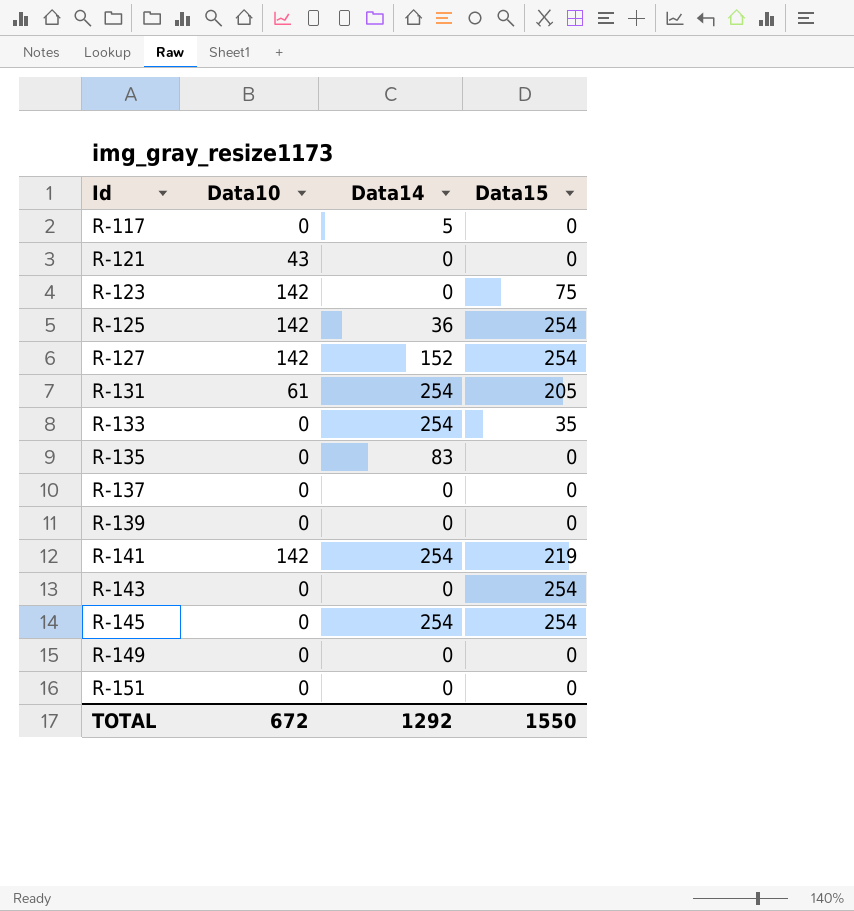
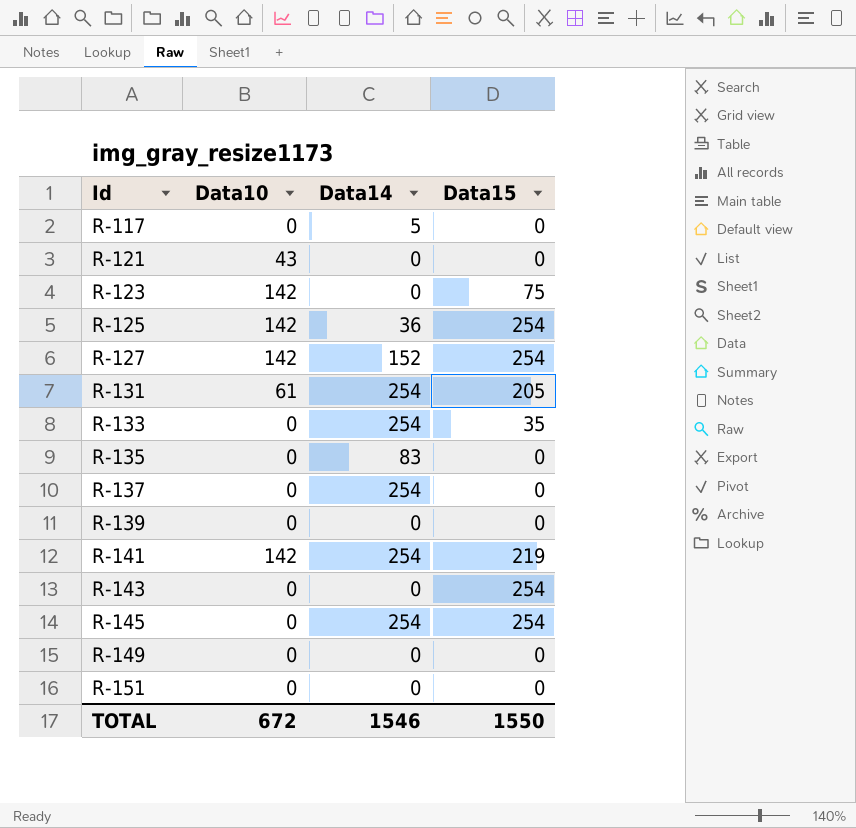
R-137 | Data14: 0 -> 254
TOTAL | Data14: 1292 -> 1546

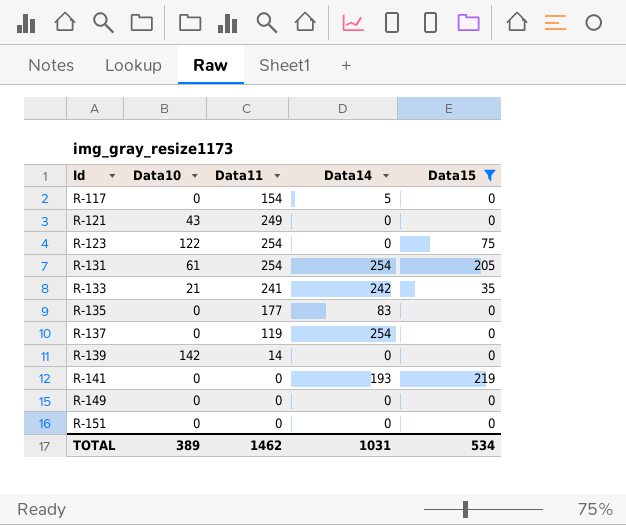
filter: none -> Data15 != 254
column Data11 | position: none -> 3
R-123 | Data10: 142 -> 122
R-133 | Data10: 0 -> 21
R-133 | Data14: 254 -> 242
R-139 | Data10: 0 -> 142
R-141 | Data10: 142 -> 0
R-141 | Data14: 254 -> 193
TOTAL | Data10: 672 -> 389
TOTAL | Data14: 1546 -> 1031
TOTAL | Data15: 1550 -> 534

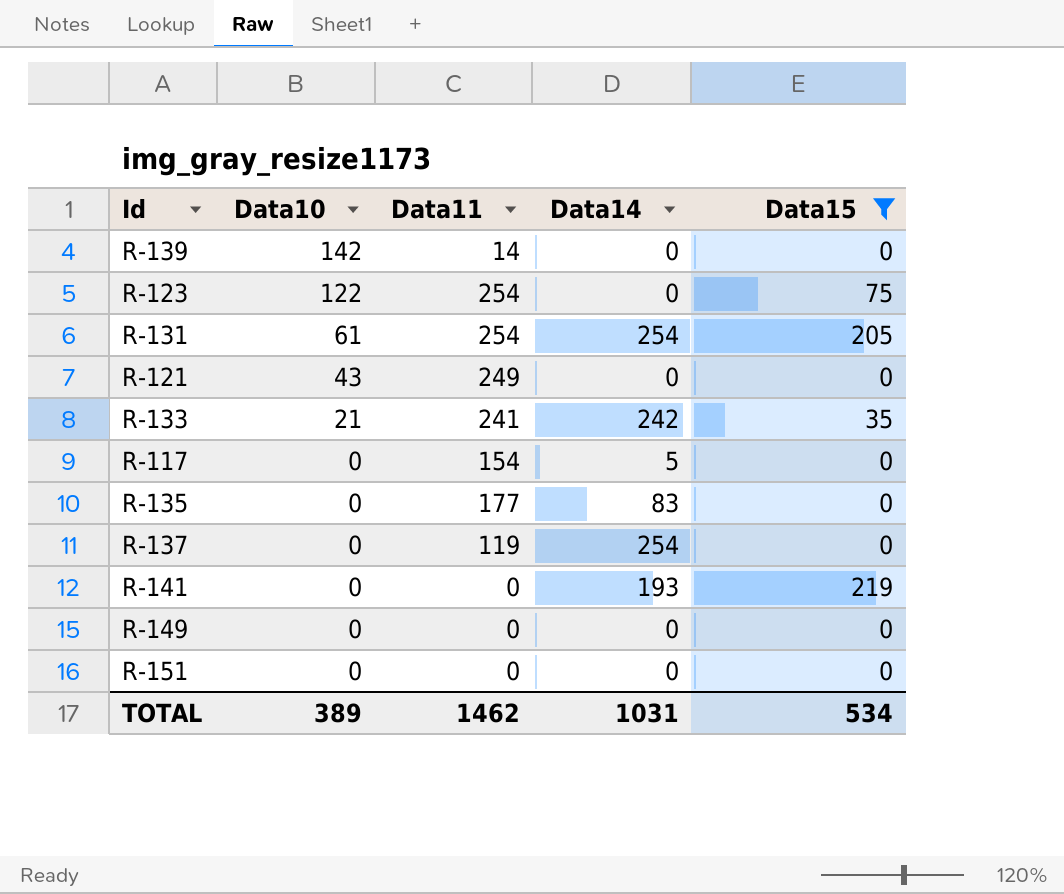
row order: Id ascending -> Data10 descending

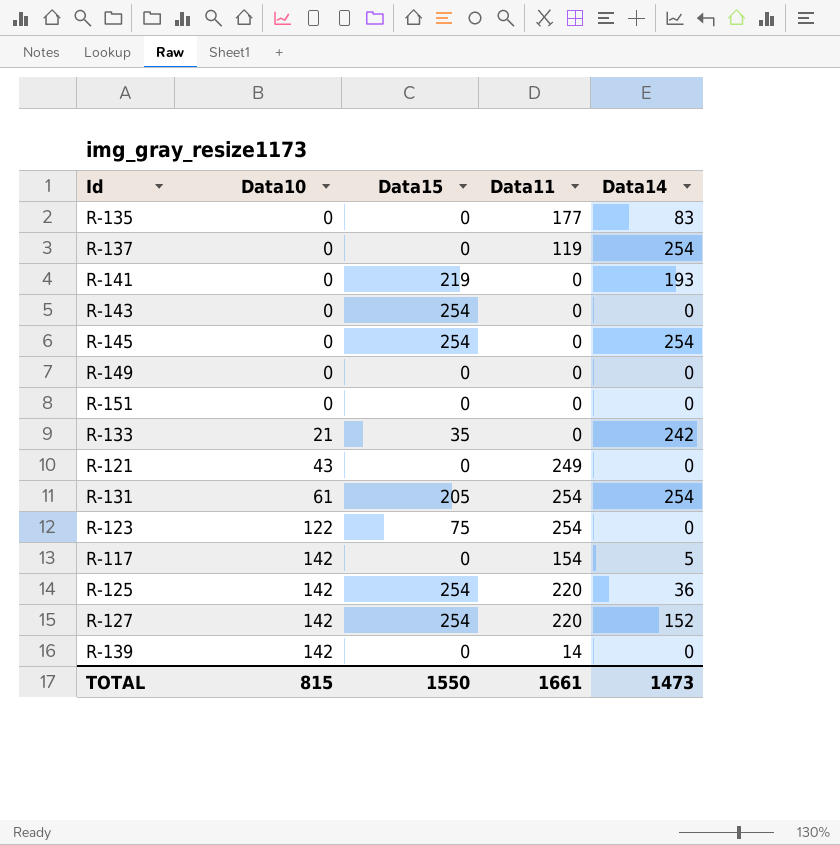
filter: Data15 != 254 -> none
row order: Data10 descending -> Data10 ascending
column Data15 | position: 5 -> 3
R-133 | Data11: 241 -> 0
R-117 | Data10: 0 -> 142
TOTAL | Data10: 389 -> 815
TOTAL | Data15: 534 -> 1550
TOTAL | Data11: 1462 -> 1661
TOTAL | Data14: 1031 -> 1473

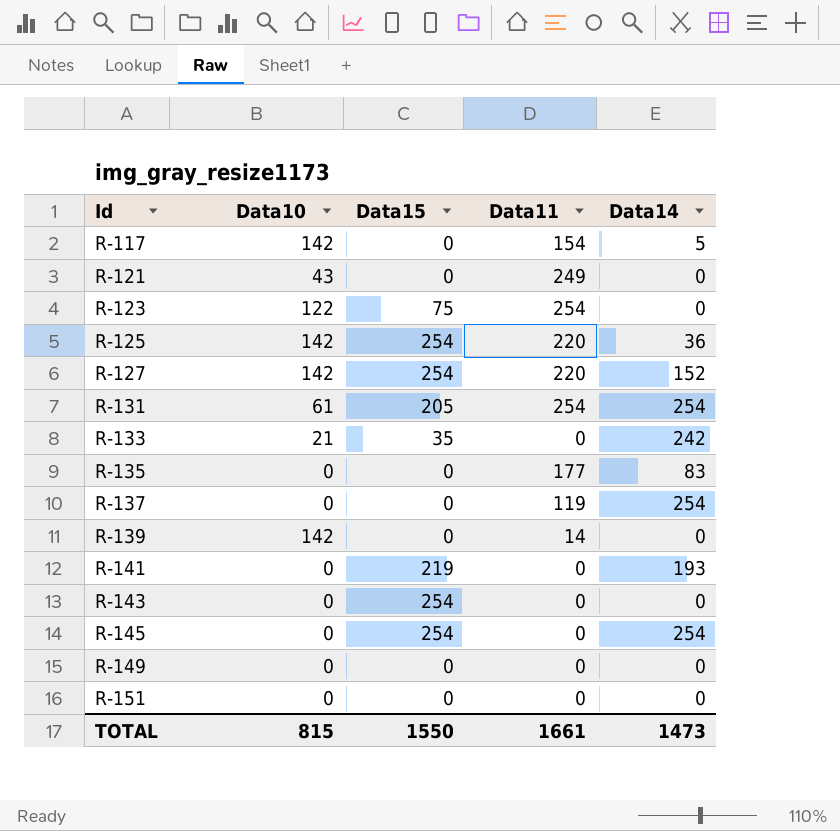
row order: Data10 ascending -> Id ascending

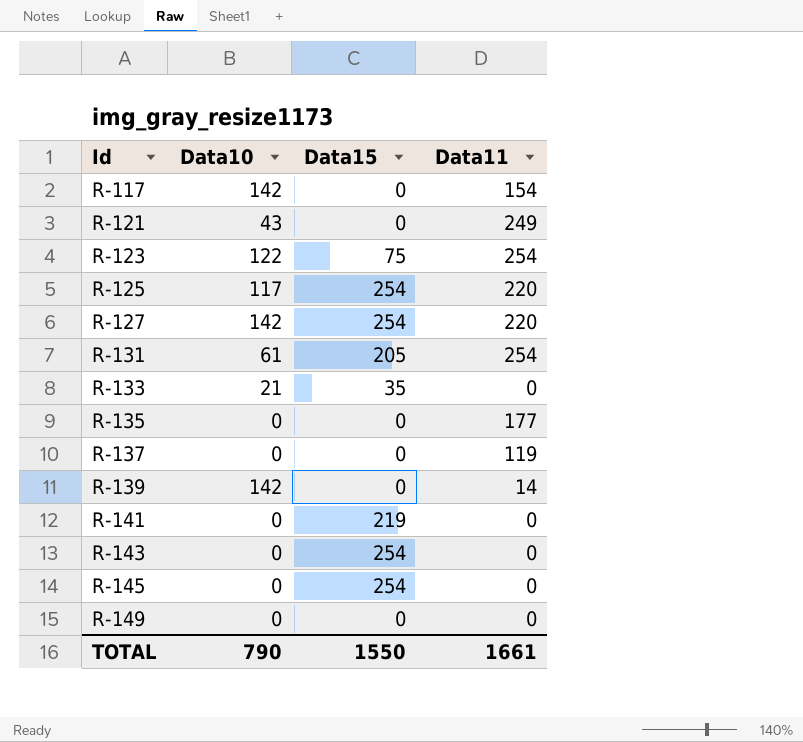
column Data14 | position: 5 -> none
row R-151: 0 | 0 | 0 | 0 -> none
R-125 | Data10: 142 -> 117
TOTAL | Data10: 815 -> 790

